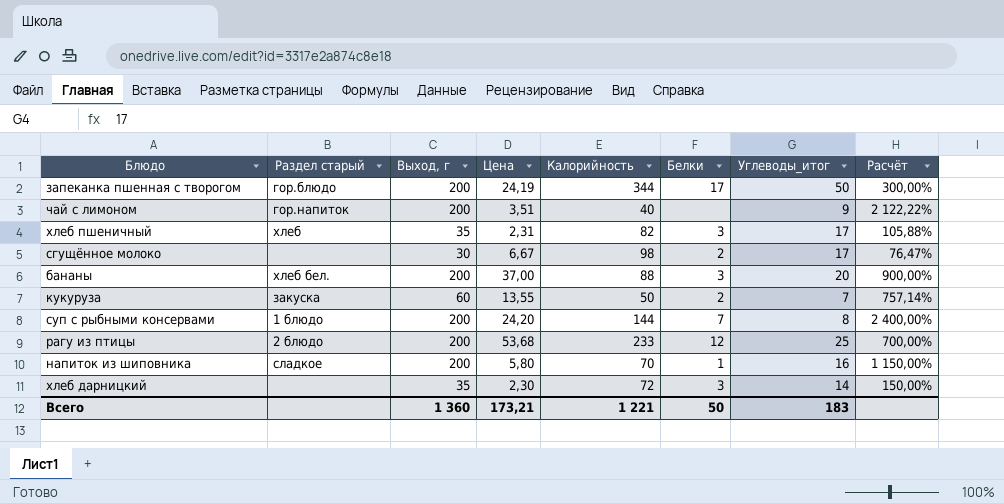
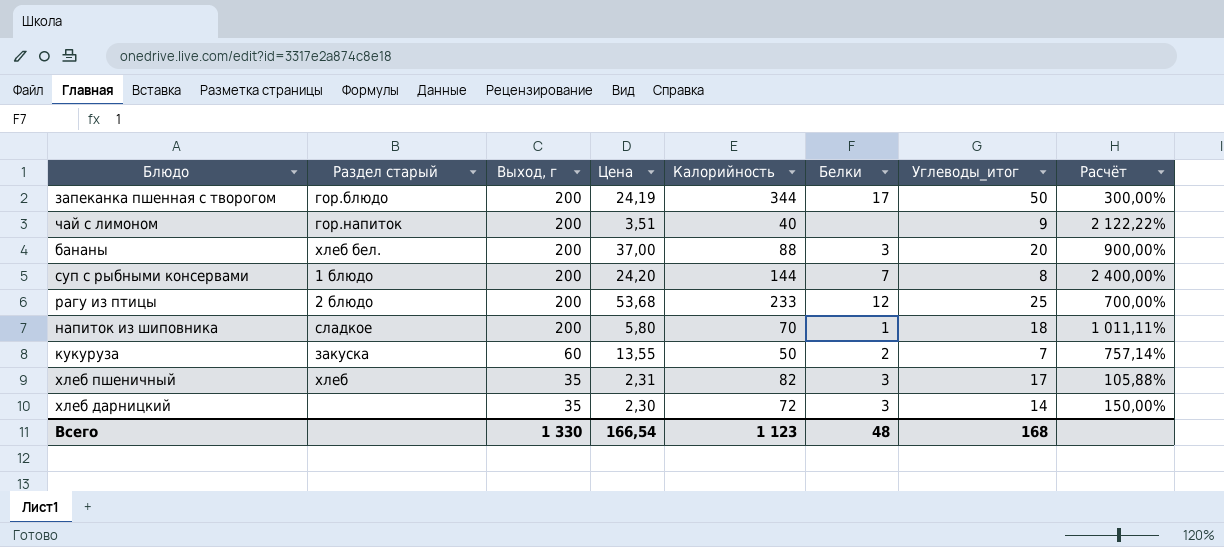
row order: none -> Выход, г descending
row сгущённое молоко: none | 30 | 6,67 | 98 | 2 | 17 | 76,47% -> none
напиток из шиповника | Углеводы_итог: 16 -> 18
напиток из шиповника | Расчёт: 1 150,00% -> 1 011,11%
Всего | Выход, г: 1 360 -> 1 330
Всего | Цена: 173,21 -> 166,54
Всего | Калорийность: 1 221 -> 1 123
Всего | Белки: 50 -> 48
Всего | Углеводы_итог: 183 -> 168

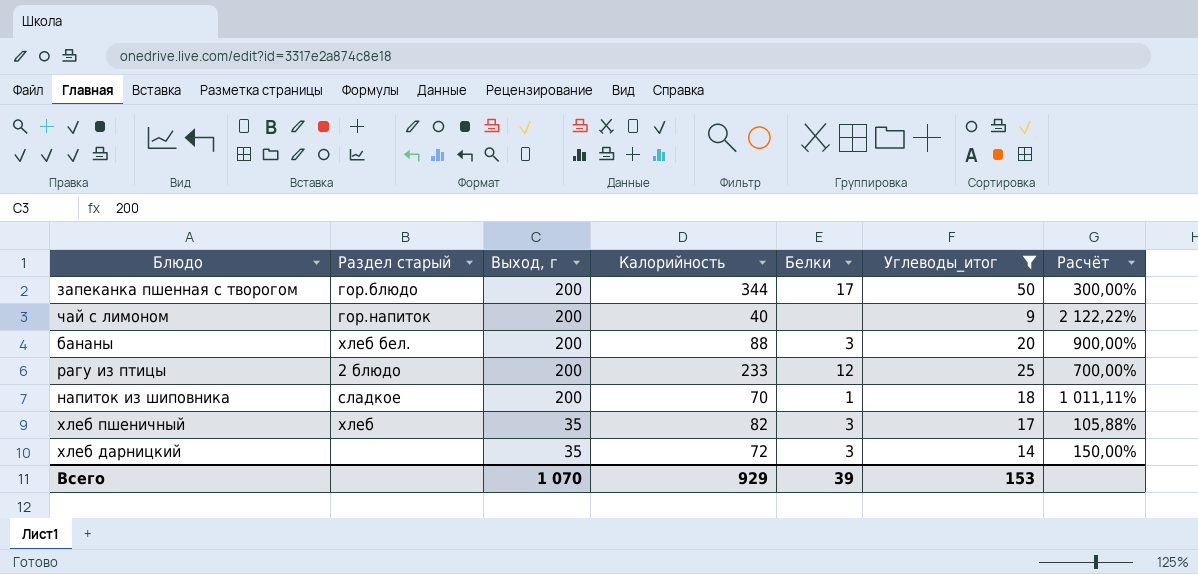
filter: none -> Углеводы_итог >= 9
column Цена | position: 4 -> none
Всего | Выход, г: 1 330 -> 1 070
Всего | Калорийность: 1 123 -> 929
Всего | Белки: 48 -> 39
Всего | Углеводы_итог: 168 -> 153

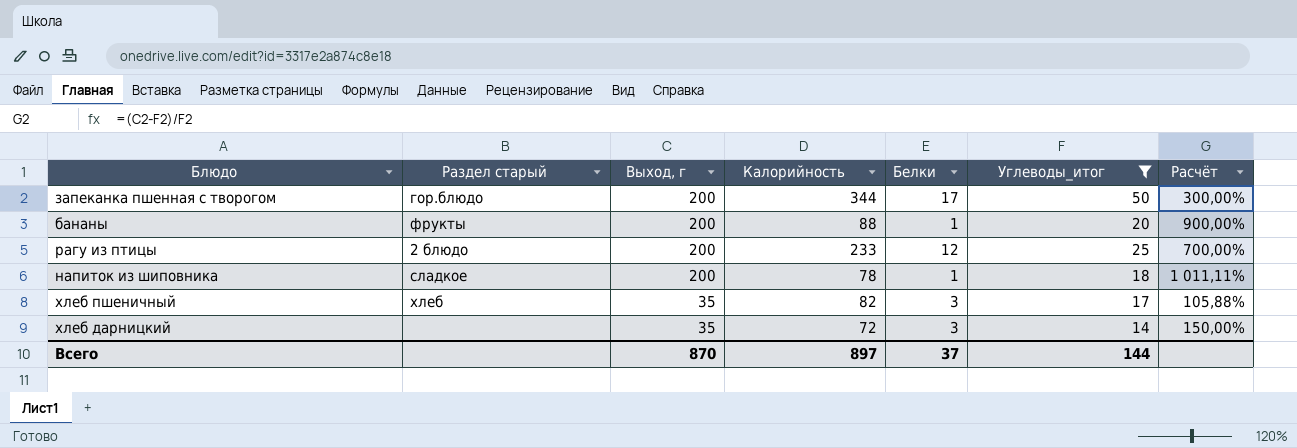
row чай с лимоном: гор.напиток | 200 | 40 | none | 9 | 2 122,22% -> none
бананы | Раздел старый: хлеб бел. -> фрукты
бананы | Белки: 3 -> 1
напиток из шиповника | Калорийность: 70 -> 78
Всего | Выход, г: 1 070 -> 870
Всего | Калорийность: 929 -> 897
Всего | Белки: 39 -> 37
Всего | Углеводы_итог: 153 -> 144

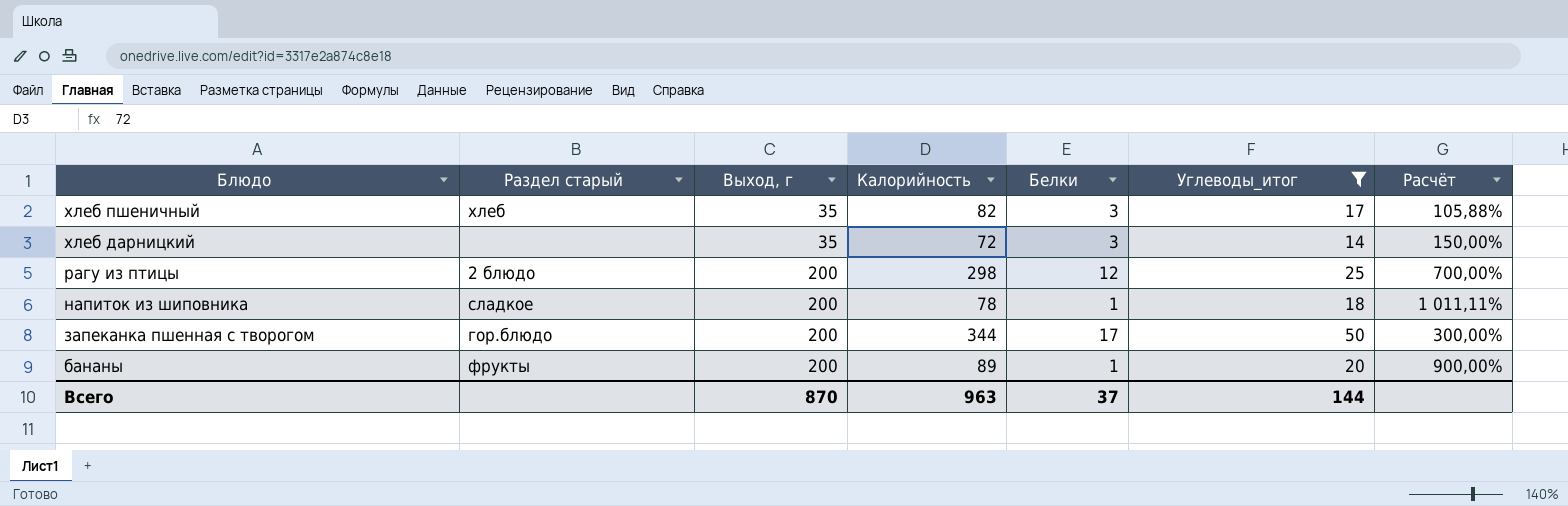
row order: Выход, г descending -> Блюдо descending
рагу из птицы | Калорийность: 233 -> 298
бананы | Калорийность: 88 -> 89
Всего | Калорийность: 897 -> 963

